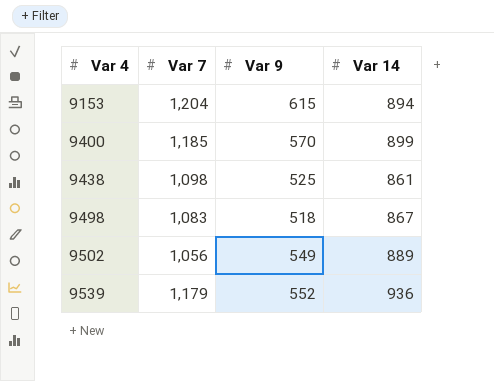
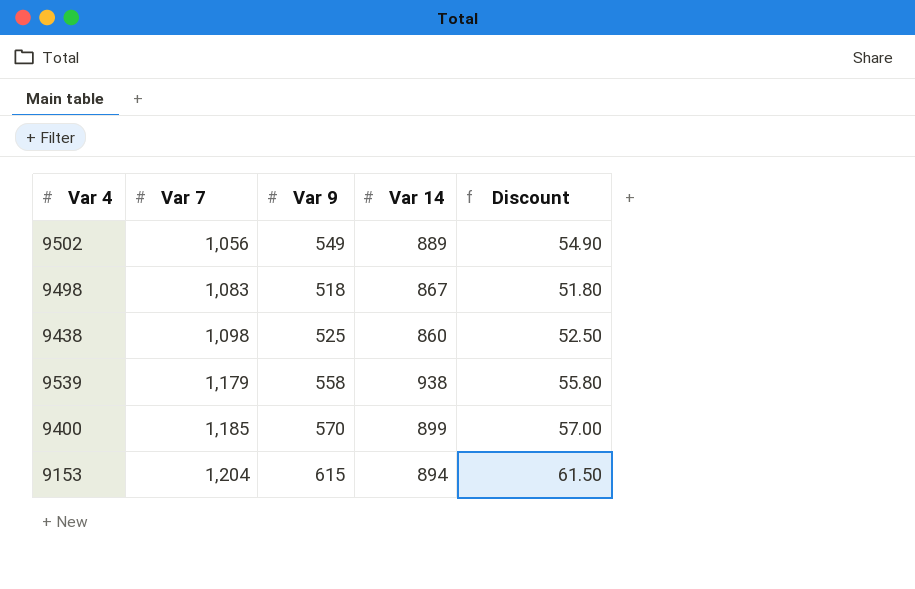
row order: Var 4 ascending -> Var 7 ascending
column Discount | formula: none -> [Var 9] * 0.1
9438 | Var 14: 861 -> 860
9539 | Var 9: 552 -> 558
9539 | Var 14: 936 -> 938

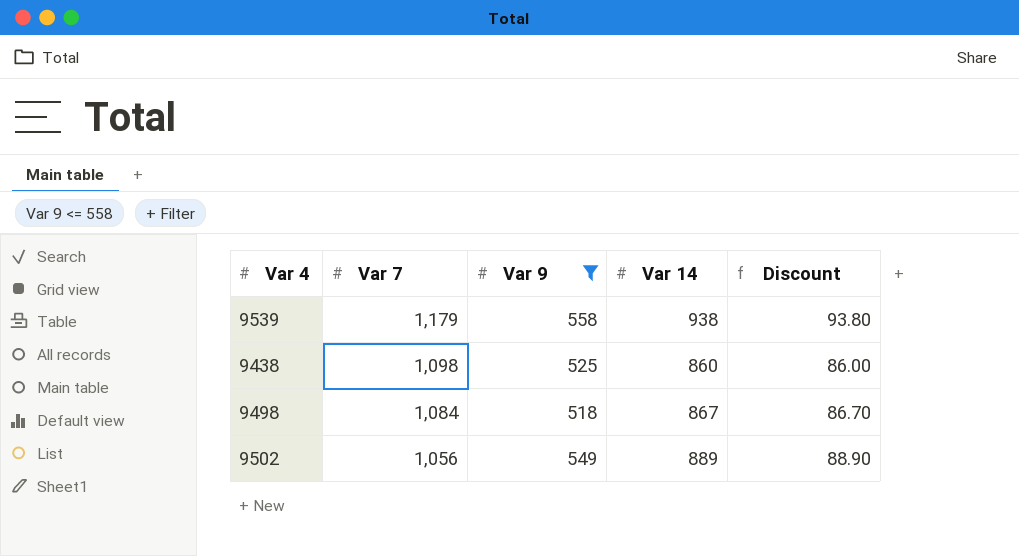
filter: none -> Var 9 <= 558
row order: Var 7 ascending -> Var 7 descending
column Discount | formula: [Var 9] * 0.1 -> [Var 14] * 0.1
9498 | Var 7: 1,083 -> 1,084

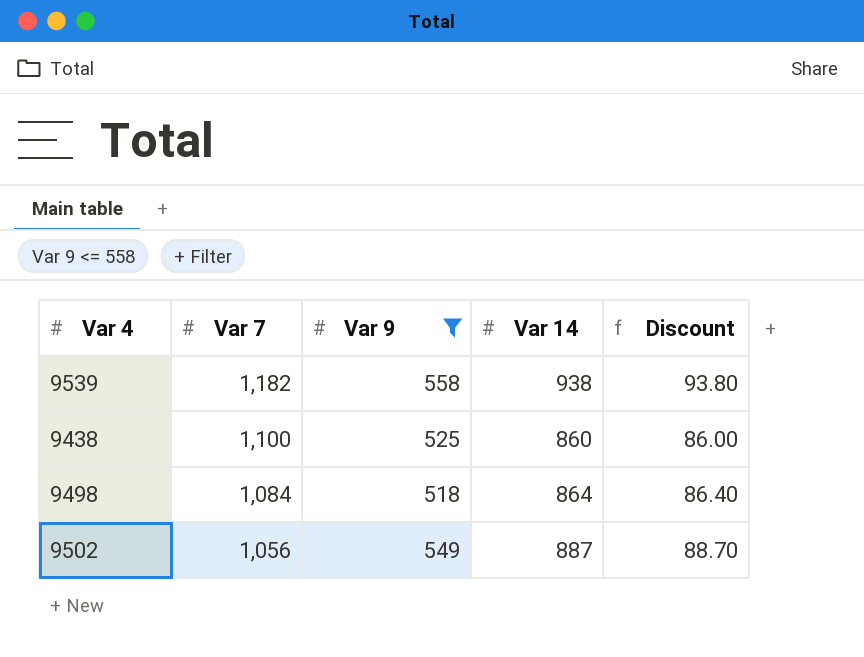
9539 | Var 7: 1,179 -> 1,182
9438 | Var 7: 1,098 -> 1,100
9498 | Var 14: 867 -> 864
9498 | Discount: 86.70 -> 86.40
9502 | Var 14: 889 -> 887
9502 | Discount: 88.90 -> 88.70

